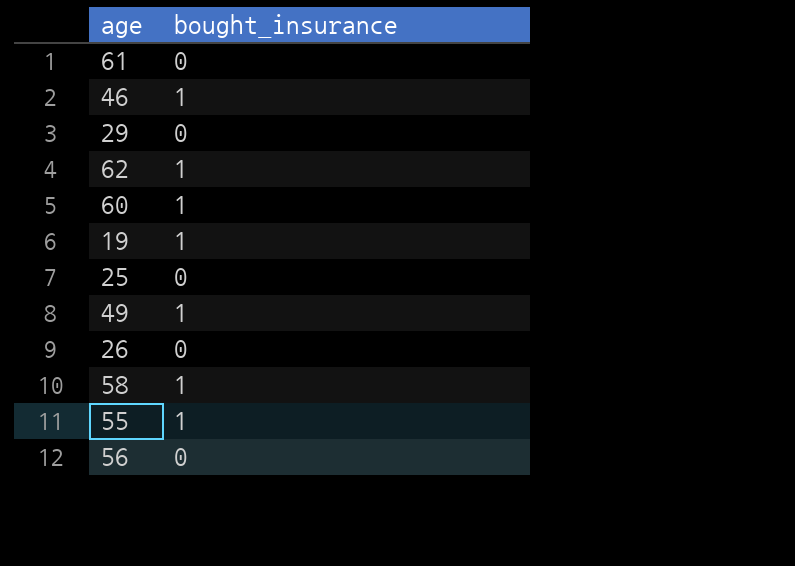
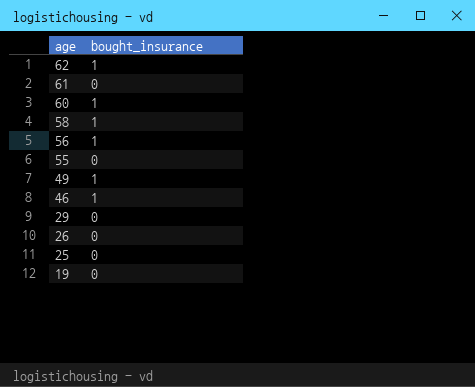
row order: none -> age descending
56 | bought_insurance: 0 -> 1
55 | bought_insurance: 1 -> 0
19 | bought_insurance: 1 -> 0

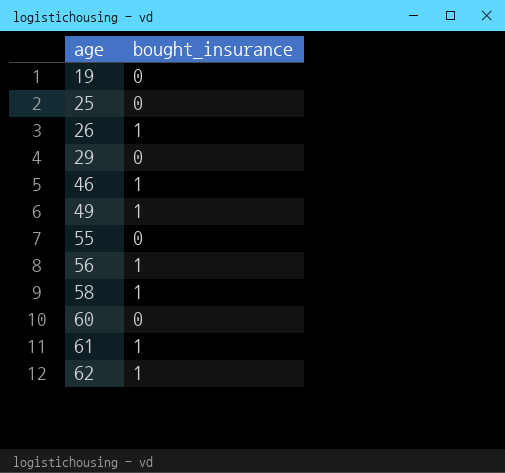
row order: age descending -> age ascending
26 | bought_insurance: 0 -> 1
60 | bought_insurance: 1 -> 0
61 | bought_insurance: 0 -> 1

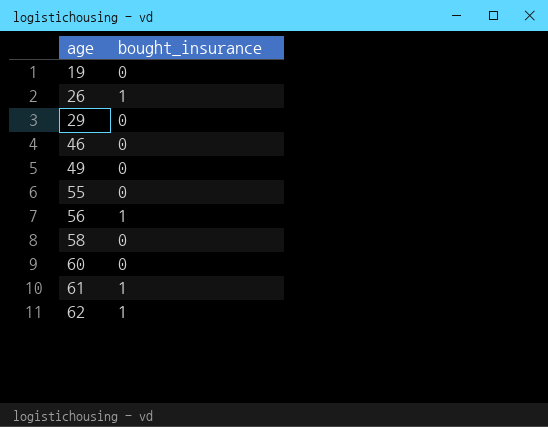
row 25: 0 -> none
46 | bought_insurance: 1 -> 0
49 | bought_insurance: 1 -> 0
58 | bought_insurance: 1 -> 0

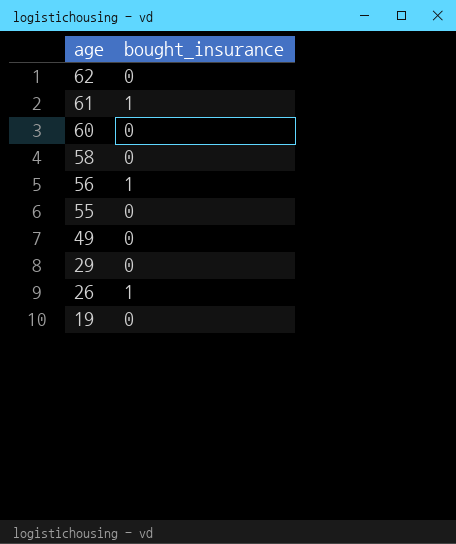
row order: age ascending -> age descending
row 46: 0 -> none
62 | bought_insurance: 1 -> 0

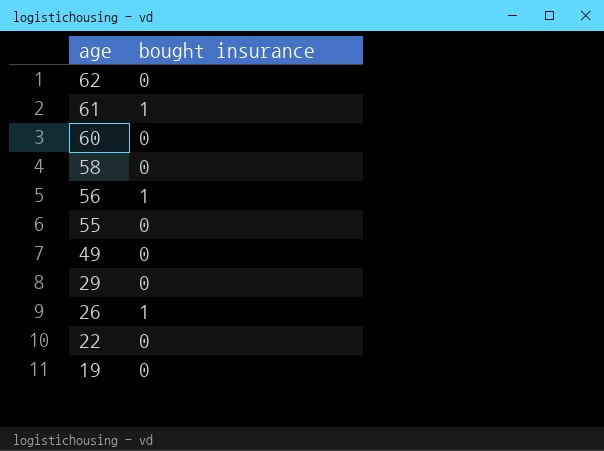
column name: bought_insurance -> bought insurance
row 22: none -> 0

